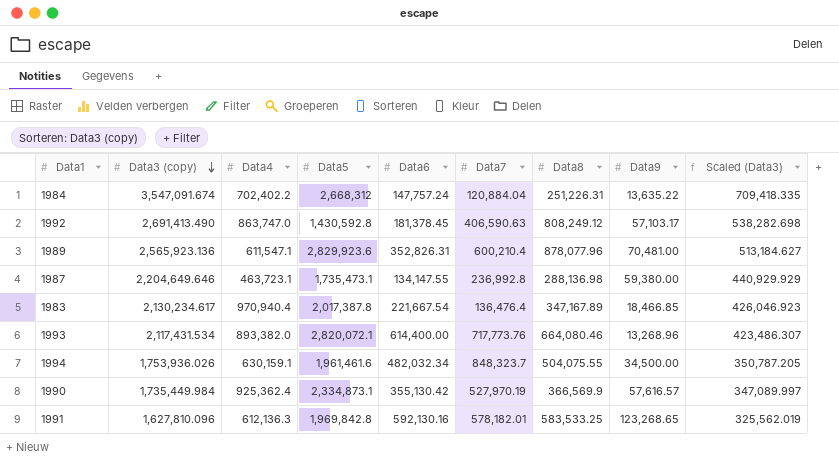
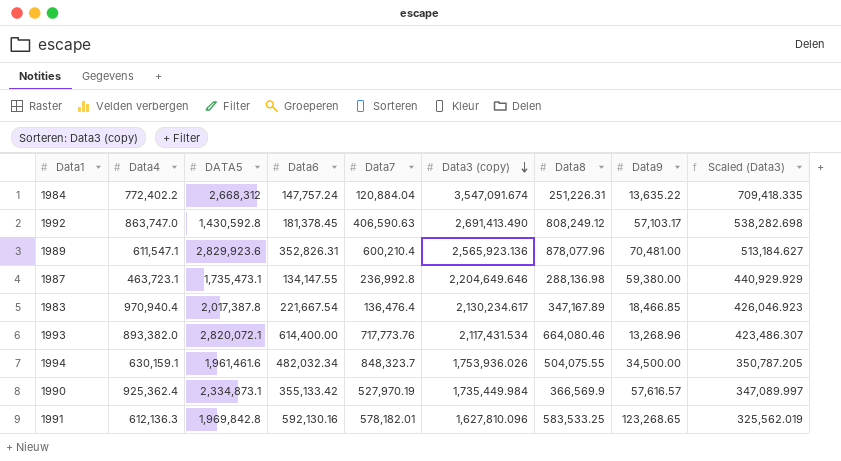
column name: Data5 -> DATA5
column Data3 (copy) | position: 2 -> 6
1984 | Data4: 702,402.2 -> 772,402.2
1990 | Data6: 355,130.42 -> 355,133.42

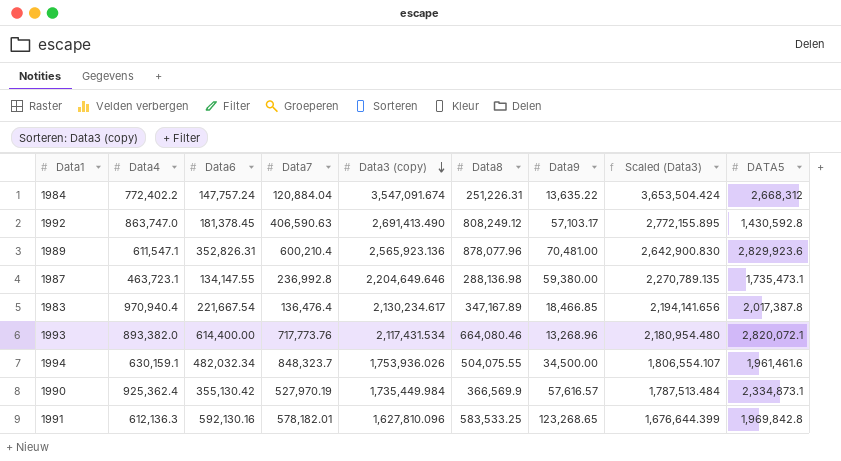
column Scaled (Data3) | formula: [Data3 (copy)] * 0.2 -> [Data3 (copy)] * 1.03
column DATA5 | position: 3 -> 9
1990 | Data6: 355,133.42 -> 355,130.42

